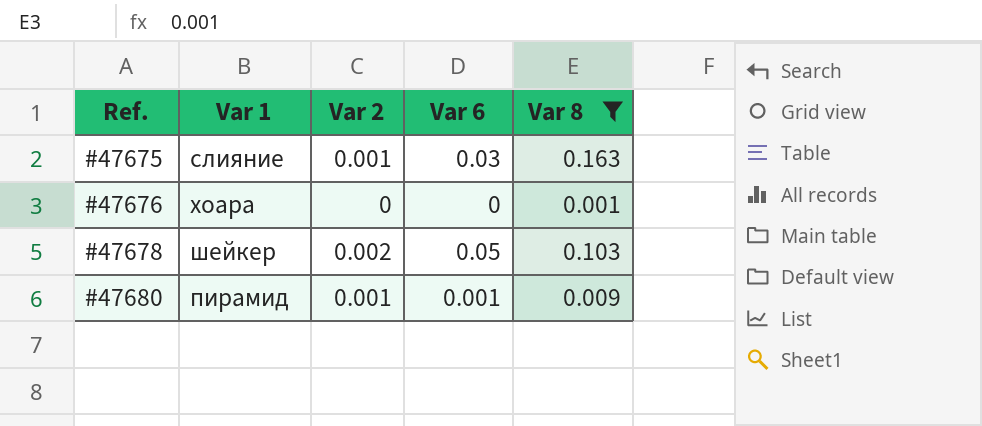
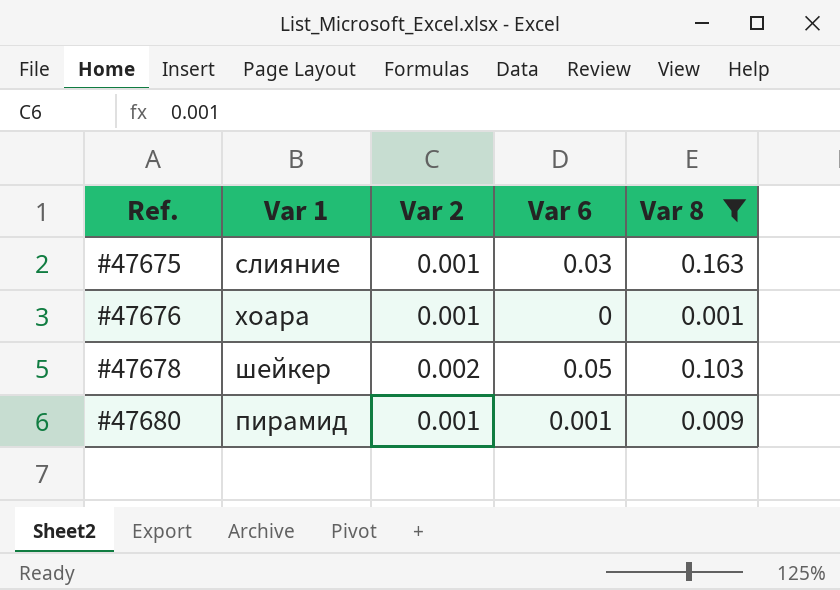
#47676 | Var 2: 0 -> 0.001

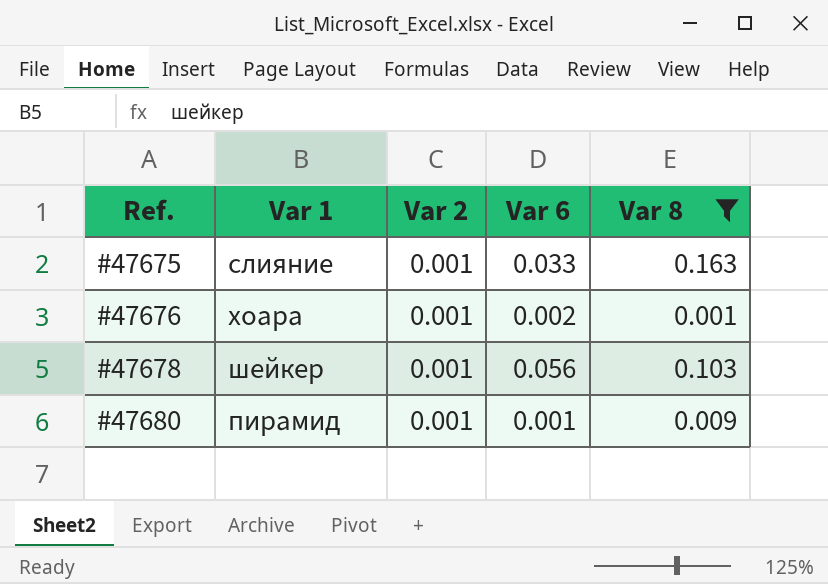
#47675 | Var 6: 0.03 -> 0.033
#47676 | Var 6: 0 -> 0.002
#47678 | Var 2: 0.002 -> 0.001
#47678 | Var 6: 0.05 -> 0.056

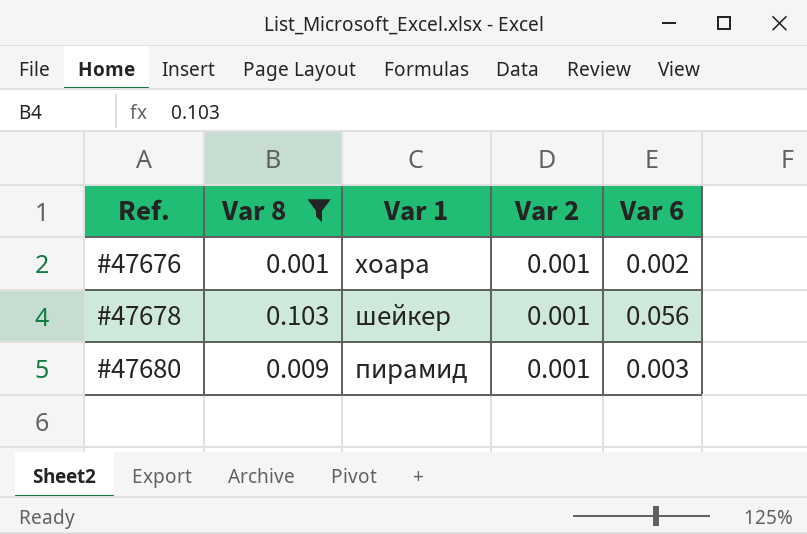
column Var 8 | position: 5 -> 2
row #47675: слияние | 0.001 | 0.033 | 0.163 -> none
#47680 | Var 6: 0.001 -> 0.003

